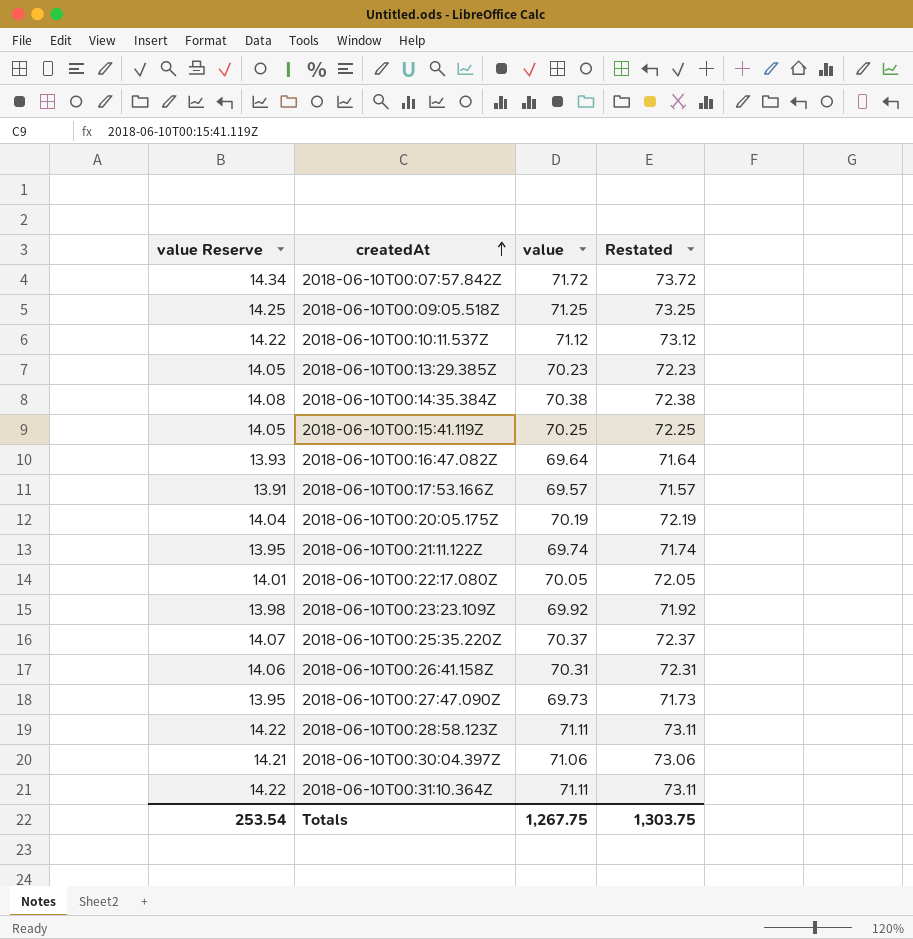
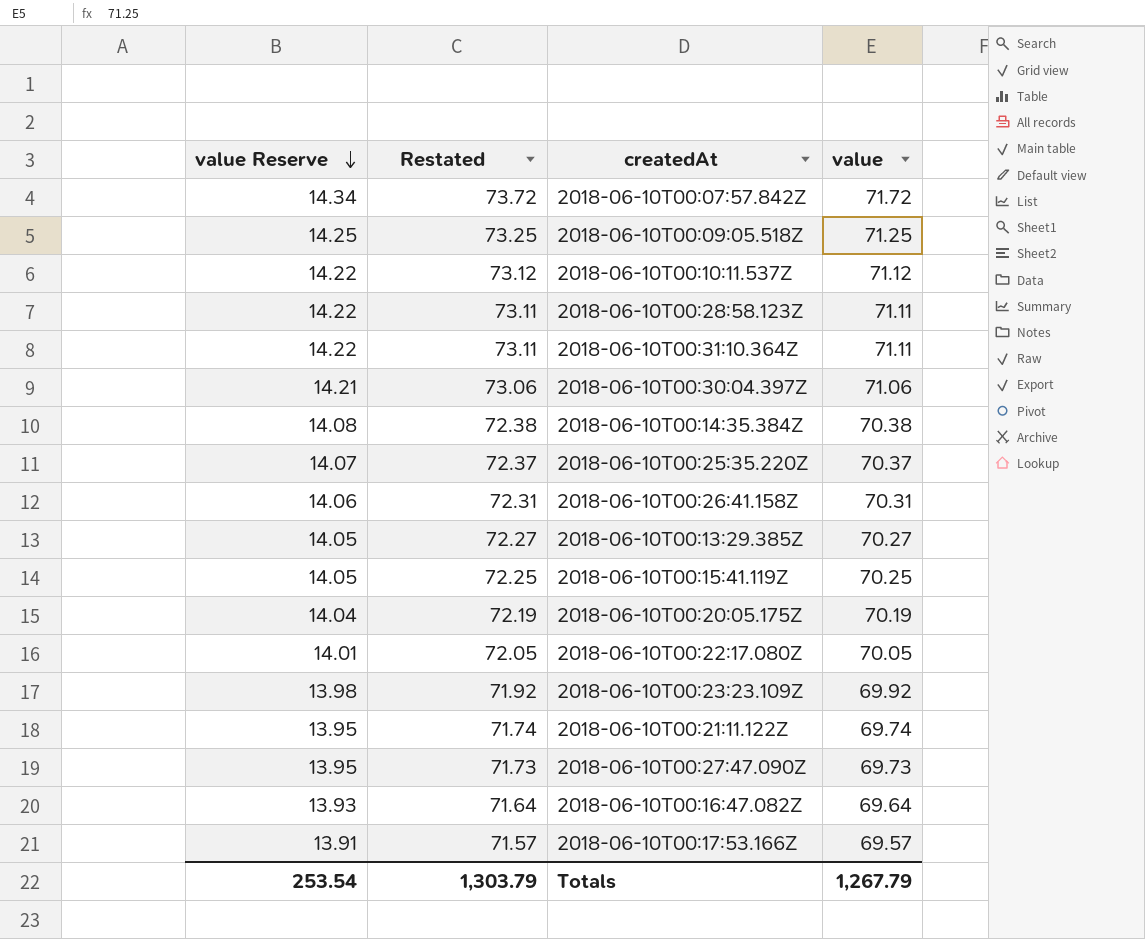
row order: createdAt ascending -> value Reserve descending
column Restated | position: 4 -> 2
2018-06-10T00:13:29.385Z | Restated: 72.23 -> 72.27
2018-06-10T00:13:29.385Z | value: 70.23 -> 70.27
Totals | Restated: 1,303.75 -> 1,303.79
Totals | value: 1,267.75 -> 1,267.79

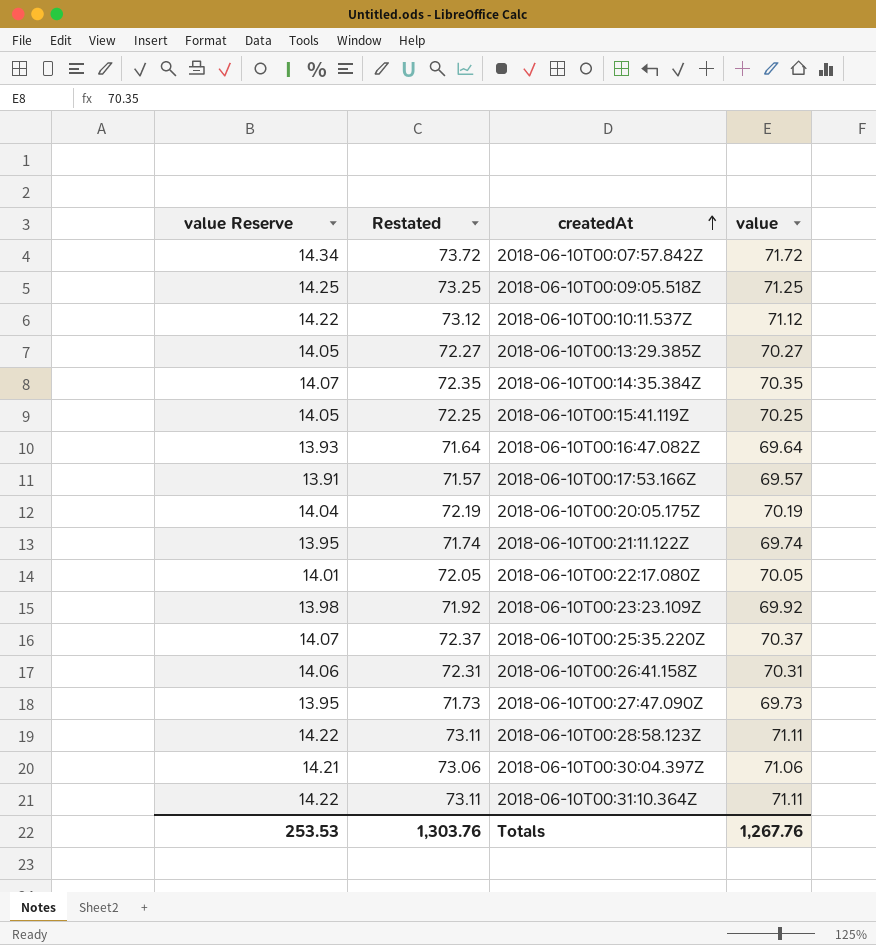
row order: value Reserve descending -> createdAt ascending
2018-06-10T00:14:35.384Z | value Reserve: 14.08 -> 14.07
2018-06-10T00:14:35.384Z | Restated: 72.38 -> 72.35
2018-06-10T00:14:35.384Z | value: 70.38 -> 70.35
Totals | value Reserve: 253.54 -> 253.53
Totals | Restated: 1,303.79 -> 1,303.76
Totals | value: 1,267.79 -> 1,267.76

